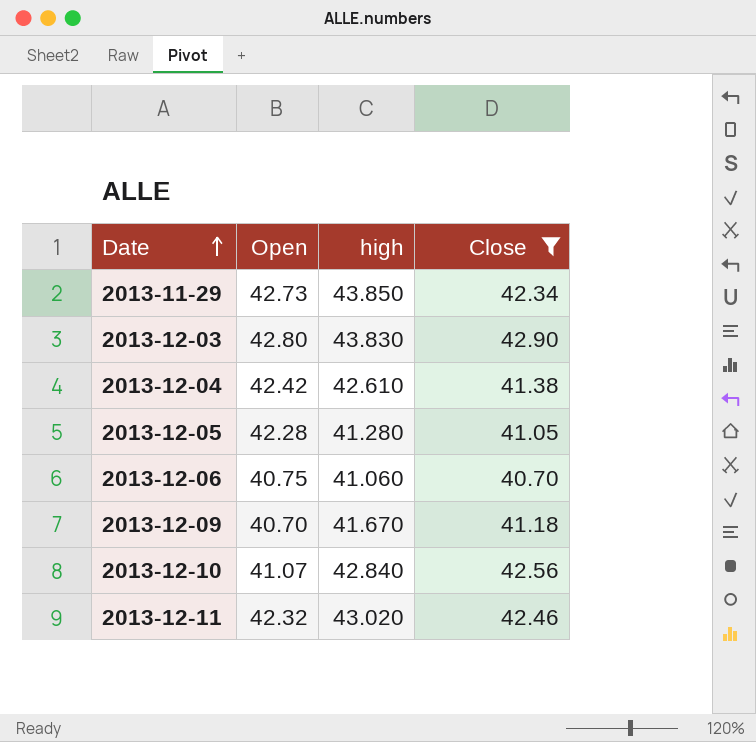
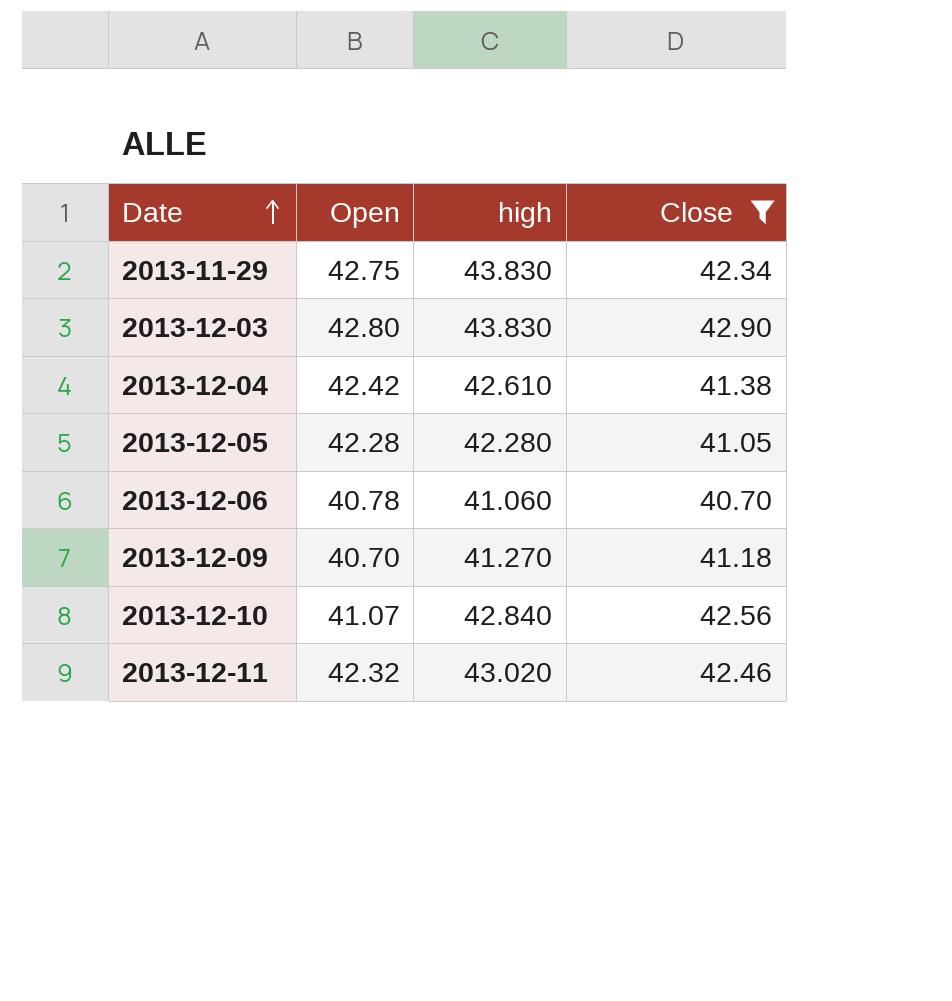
2013-11-29 | Open: 42.73 -> 42.75
2013-11-29 | high: 43.850 -> 43.830
2013-12-05 | high: 41.280 -> 42.280
2013-12-06 | Open: 40.75 -> 40.78
2013-12-09 | high: 41.670 -> 41.270

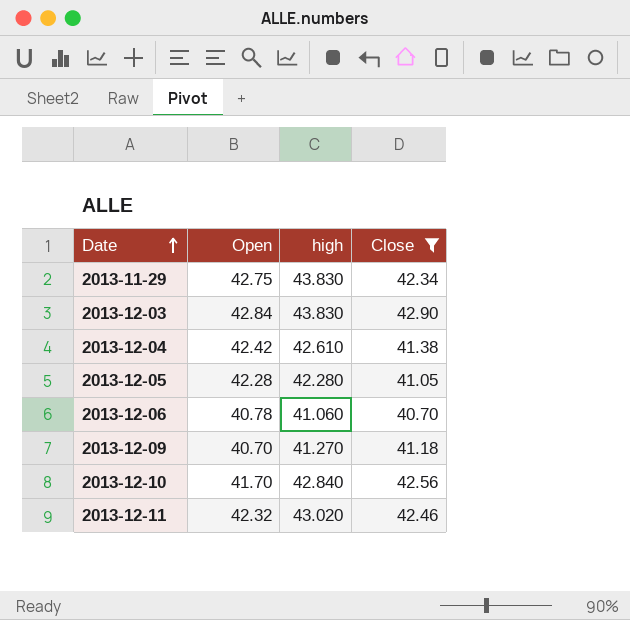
2013-12-03 | Open: 42.80 -> 42.84
2013-12-10 | Open: 41.07 -> 41.70

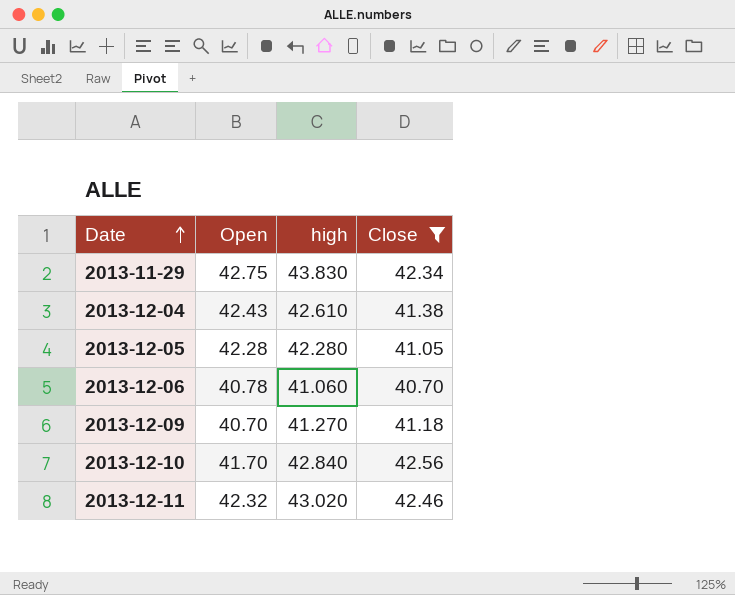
row 2013-12-03: 42.84 | 43.830 | 42.90 -> none
2013-12-04 | Open: 42.42 -> 42.43

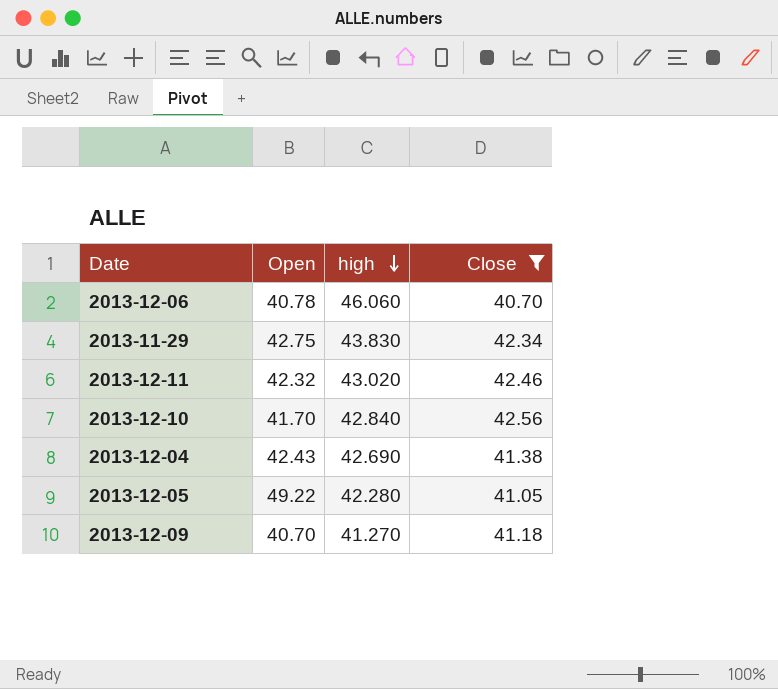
row order: Date ascending -> high descending
2013-12-06 | high: 41.060 -> 46.060
2013-12-04 | high: 42.610 -> 42.690
2013-12-05 | Open: 42.28 -> 49.22

